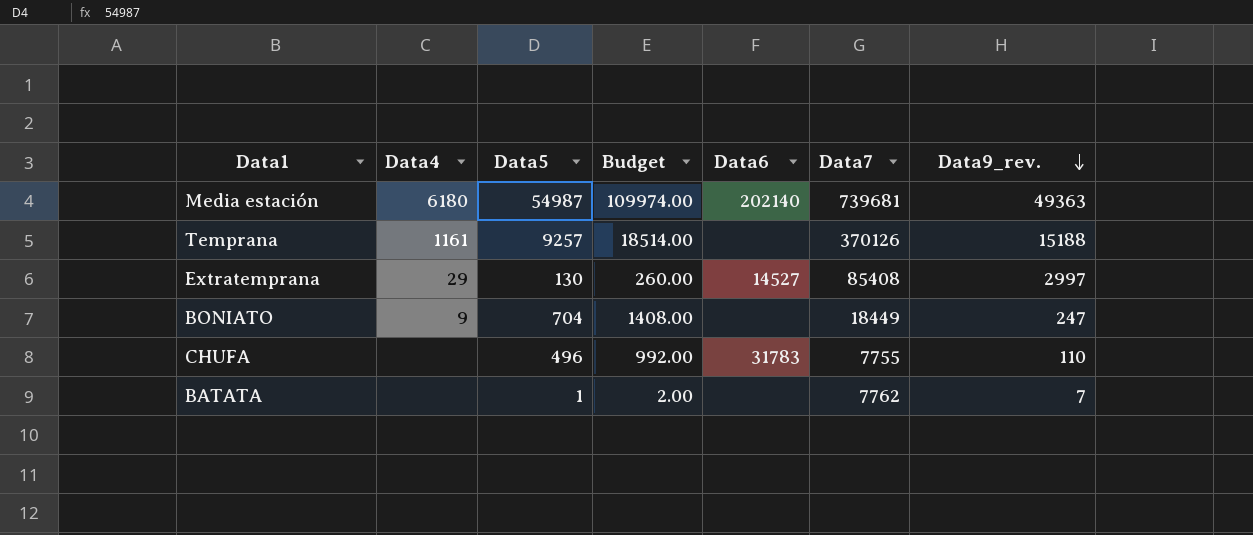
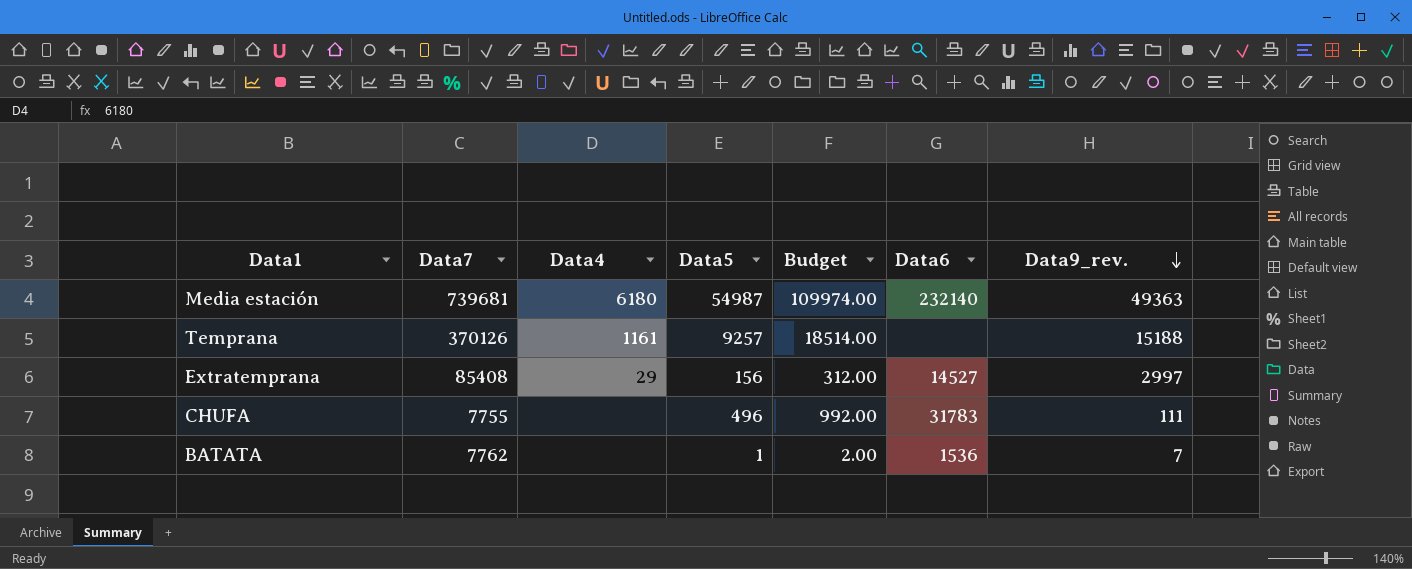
column Data7 | position: 6 -> 2
row BONIATO: 9 | 704 | 1408.00 | none | 18449 | 247 -> none
Media estación | Data6: 202140 -> 232140
Extratemprana | Data5: 130 -> 156
Extratemprana | Budget: 260.00 -> 312.00
CHUFA | Data9_rev.: 110 -> 111
BATATA | Data6: none -> 1536

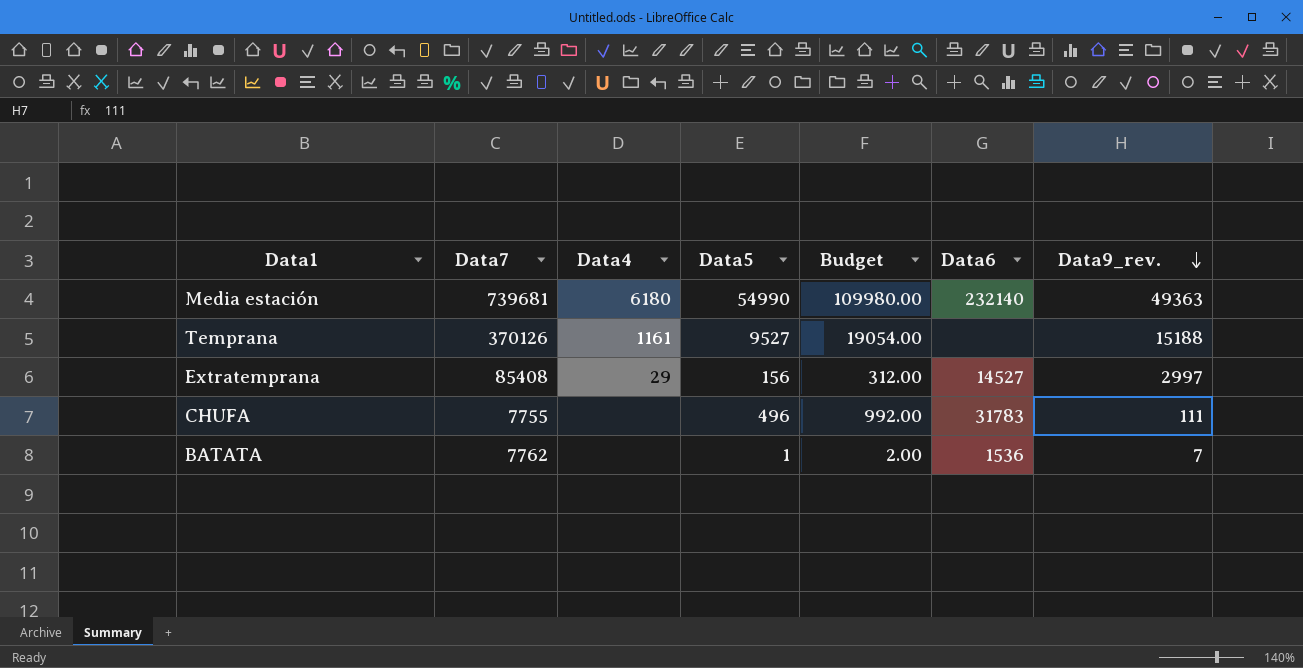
Media estación | Data5: 54987 -> 54990
Media estación | Budget: 109974.00 -> 109980.00
Temprana | Data5: 9257 -> 9527
Temprana | Budget: 18514.00 -> 19054.00

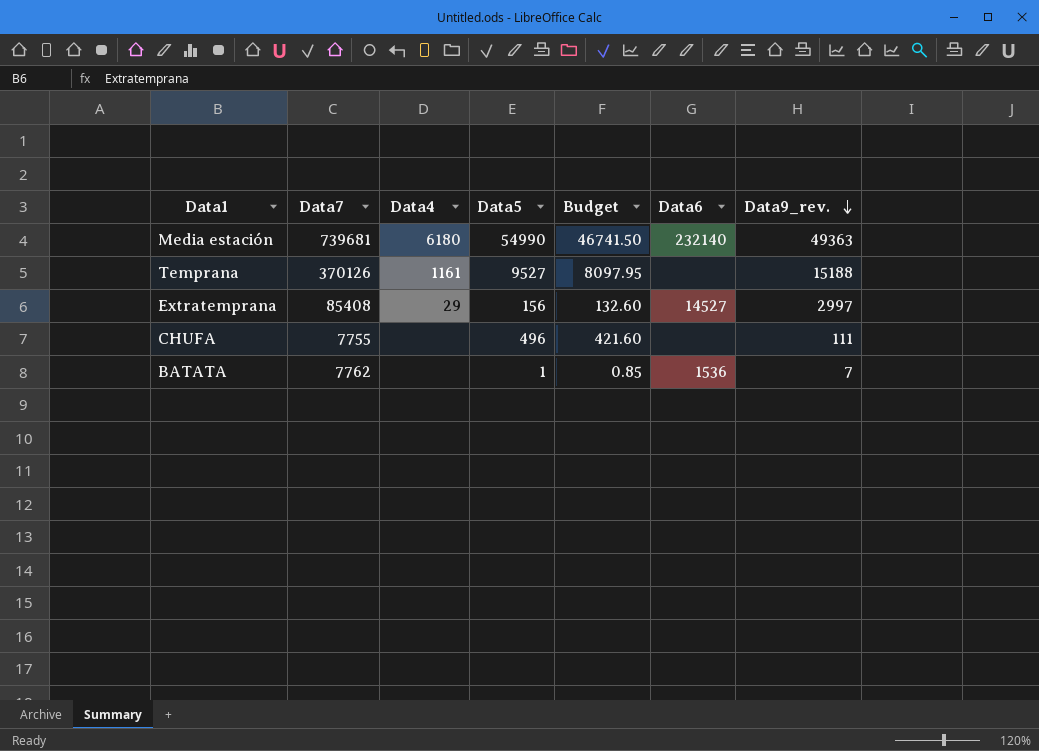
column Budget | formula: [Data5] * 2 -> [Data5] * 0.85
CHUFA | Data6: 31783 -> none

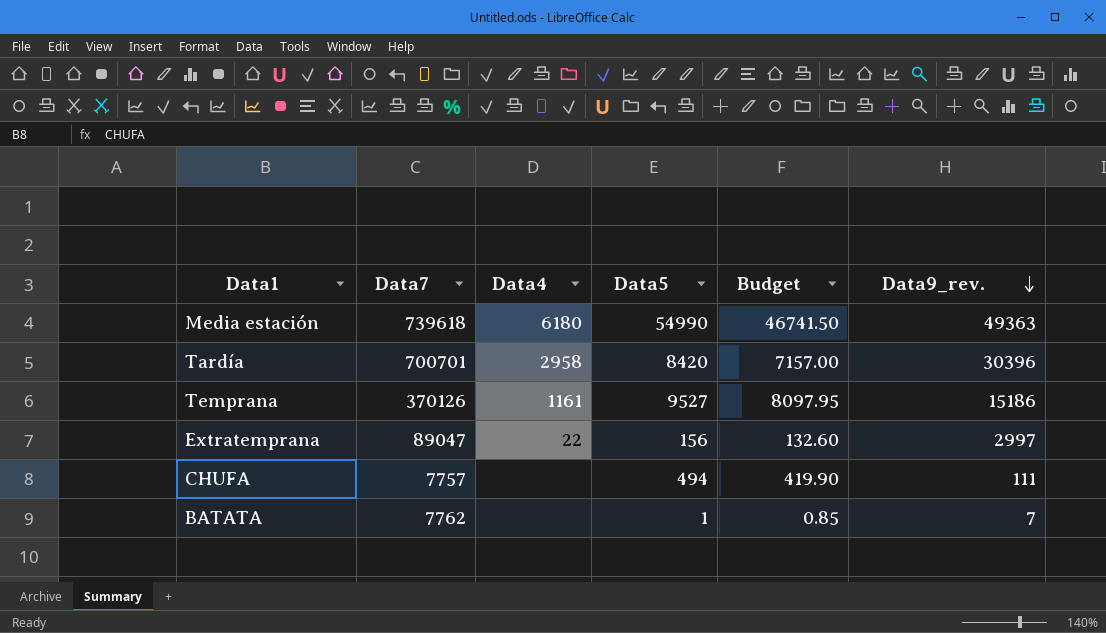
column Data6 | position: 6 -> none
Media estación | Data7: 739681 -> 739618
row Tardía: none -> 700701 | 2958 | 8420 | 7157.00 | 30396
Temprana | Data9_rev.: 15188 -> 15186
Extratemprana | Data7: 85408 -> 89047
Extratemprana | Data4: 29 -> 22
CHUFA | Data7: 7755 -> 7757
CHUFA | Data5: 496 -> 494
CHUFA | Budget: 421.60 -> 419.90

